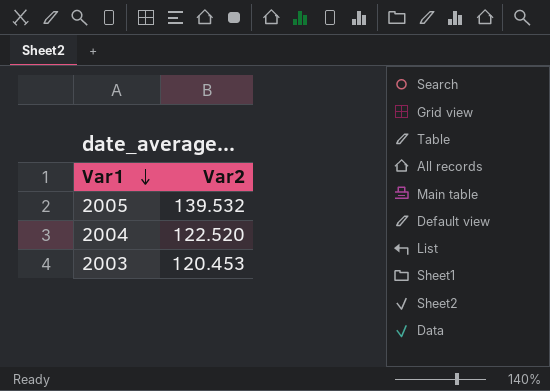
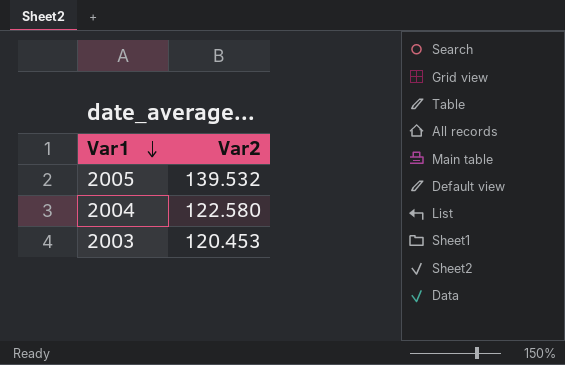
2004 | Var2: 122.520 -> 122.580

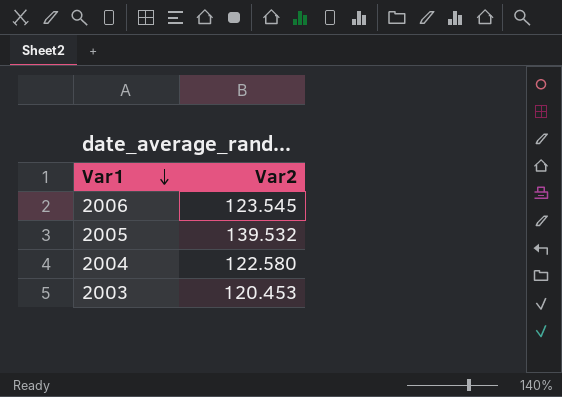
row 2006: none -> 123.545

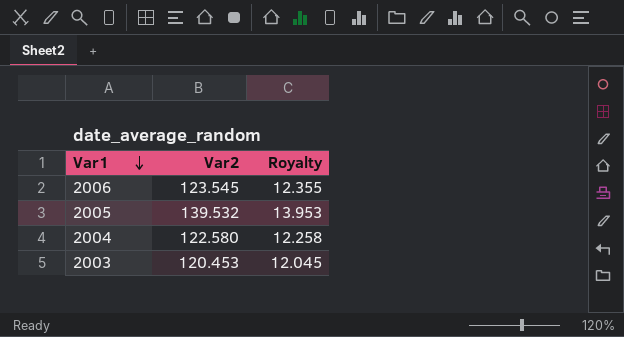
column Royalty | formula: none -> [Var2] * 0.1

